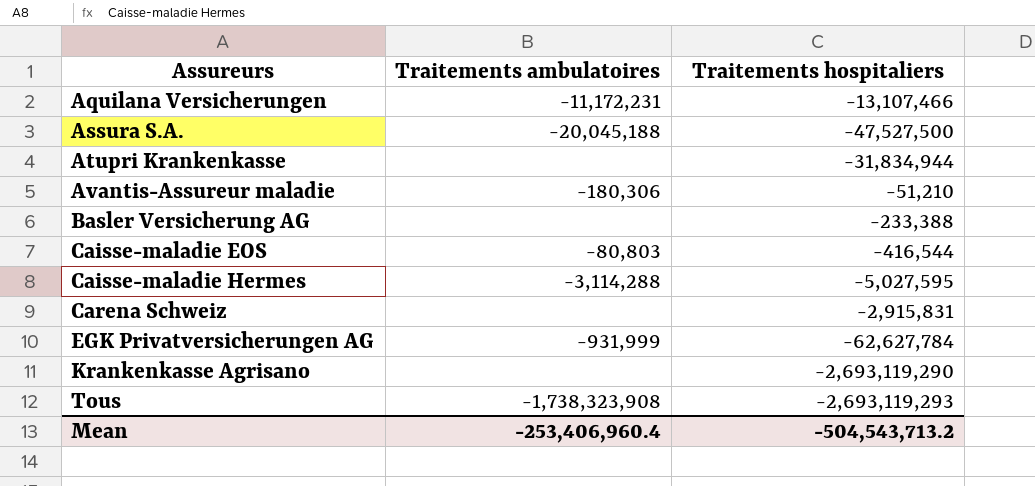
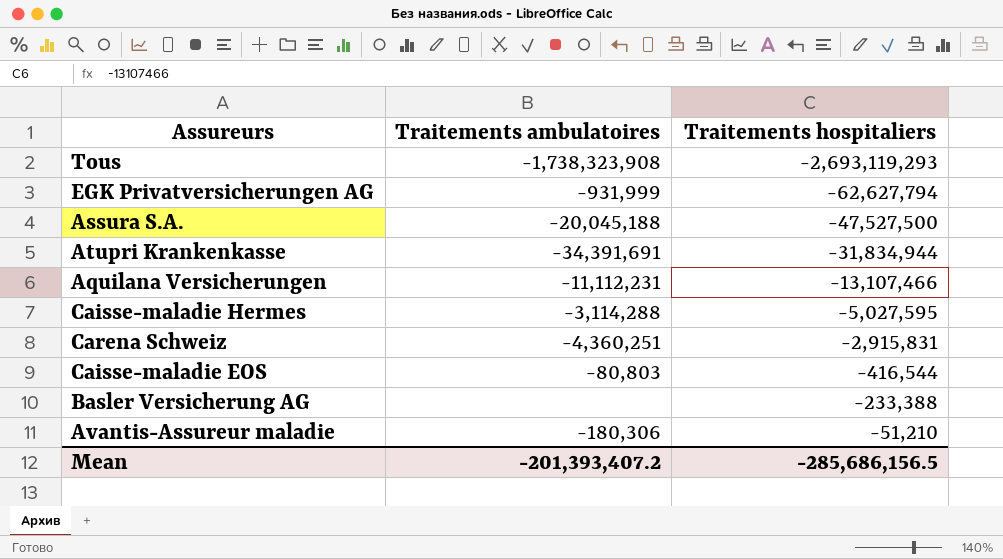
row order: Assureurs ascending -> Traitements hospitaliers ascending
row Krankenkasse Agrisano: none | -2,693,119,290 -> none
EGK Privatversicherungen AG | Traitements hospitaliers: -62,627,784 -> -62,627,794
Atupri Krankenkasse | Traitements ambulatoires: none -> -34,391,691
Aquilana Versicherungen | Traitements ambulatoires: -11,172,231 -> -11,112,231
Carena Schweiz | Traitements ambulatoires: none -> -4,360,251
Mean | Traitements ambulatoires: -253,406,960.4 -> -201,393,407.2
Mean | Traitements hospitaliers: -504,543,713.2 -> -285,686,156.5

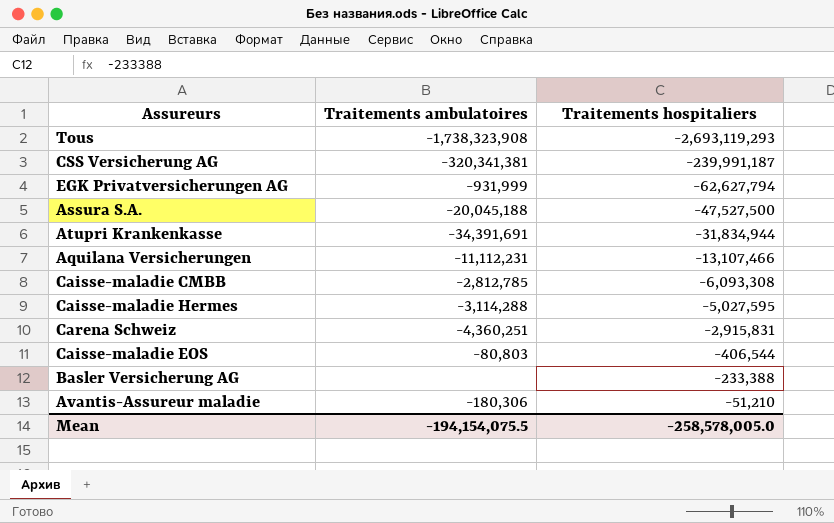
row CSS Versicherung AG: none -> -320,341,381 | -239,991,187
row Caisse-maladie CMBB: none -> -2,812,785 | -6,093,308
Caisse-maladie EOS | Traitements hospitaliers: -416,544 -> -406,544
Mean | Traitements ambulatoires: -201,393,407.2 -> -194,154,075.5
Mean | Traitements hospitaliers: -285,686,156.5 -> -258,578,005.0

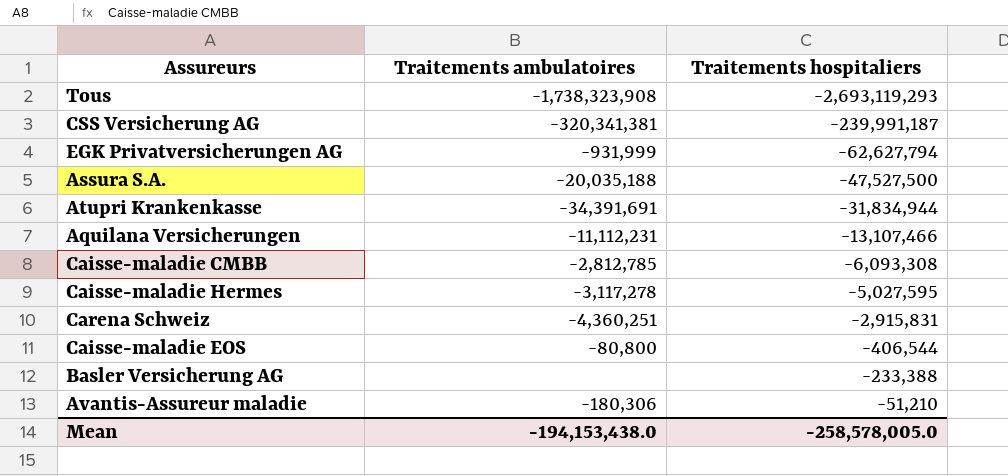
Assura S.A. | Traitements ambulatoires: -20,045,188 -> -20,035,188
Caisse-maladie Hermes | Traitements ambulatoires: -3,114,288 -> -3,117,278
Caisse-maladie EOS | Traitements ambulatoires: -80,803 -> -80,800
Mean | Traitements ambulatoires: -194,154,075.5 -> -194,153,438.0

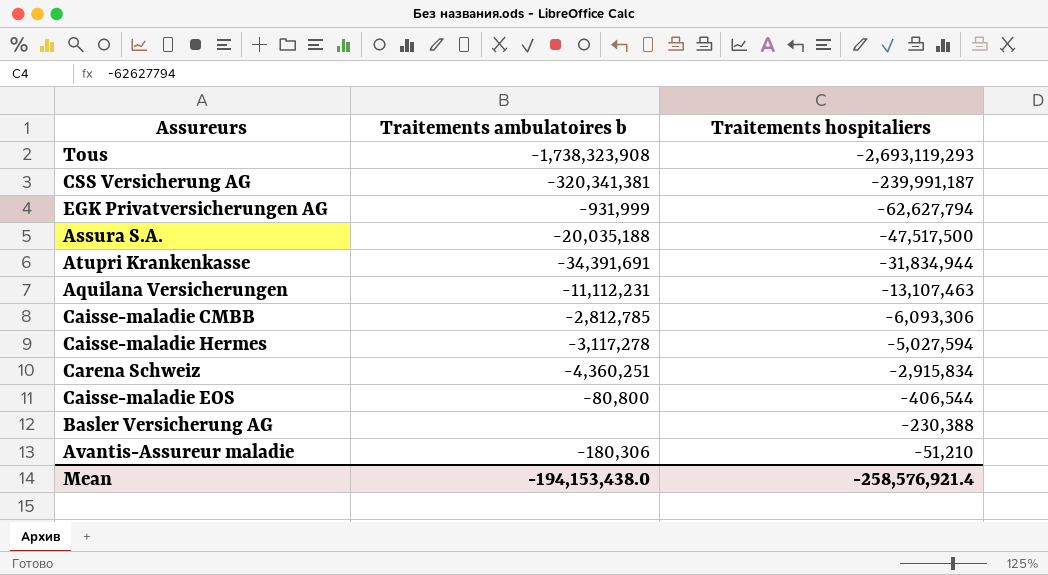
column name: Traitements ambulatoires -> Traitements ambulatoires b
Assura S.A. | Traitements hospitaliers: -47,527,500 -> -47,517,500
Aquilana Versicherungen | Traitements hospitaliers: -13,107,466 -> -13,107,463
Caisse-maladie CMBB | Traitements hospitaliers: -6,093,308 -> -6,093,306
Caisse-maladie Hermes | Traitements hospitaliers: -5,027,595 -> -5,027,594
Carena Schweiz | Traitements hospitaliers: -2,915,831 -> -2,915,834
Basler Versicherung AG | Traitements hospitaliers: -233,388 -> -230,388
Mean | Traitements hospitaliers: -258,578,005.0 -> -258,576,921.4

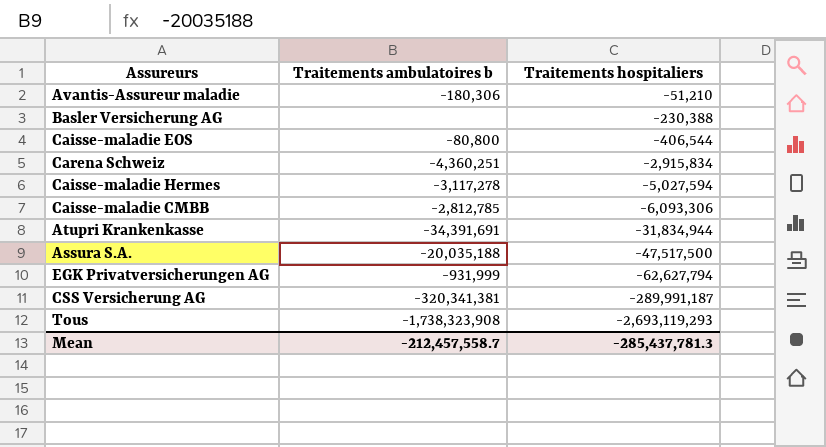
row order: Traitements hospitaliers ascending -> Traitements hospitaliers descending
row Aquilana Versicherungen: -11,112,231 | -13,107,463 -> none
CSS Versicherung AG | Traitements hospitaliers: -239,991,187 -> -289,991,187
Mean | Traitements ambulatoires b: -194,153,438.0 -> -212,457,558.7
Mean | Traitements hospitaliers: -258,576,921.4 -> -285,437,781.3

